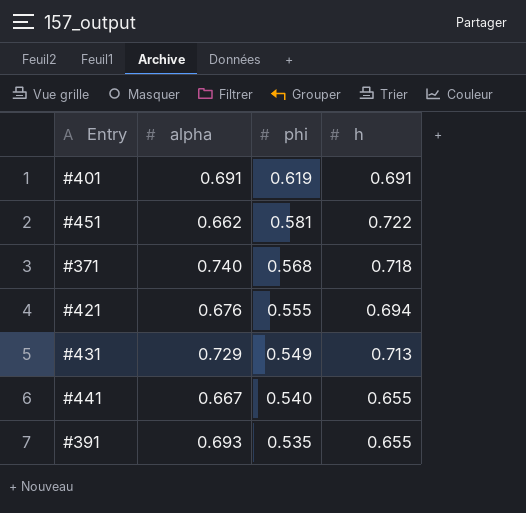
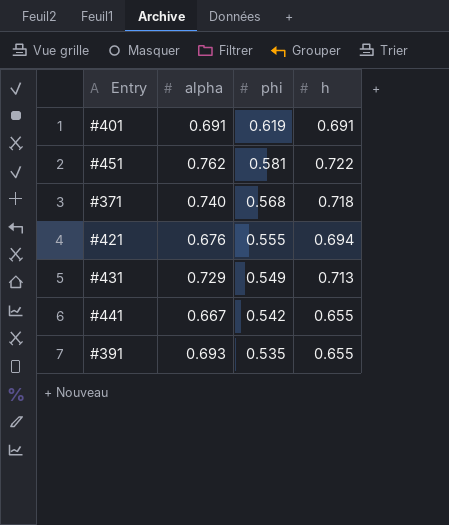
#451 | alpha: 0.662 -> 0.762
#441 | phi: 0.540 -> 0.542

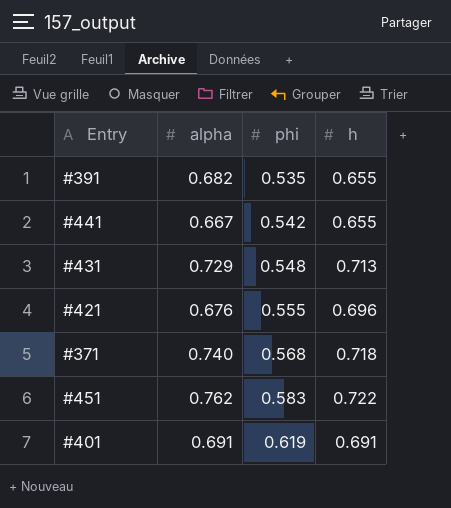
row order: phi descending -> phi ascending
#391 | alpha: 0.693 -> 0.682
#431 | phi: 0.549 -> 0.548
#421 | h: 0.694 -> 0.696
#451 | phi: 0.581 -> 0.583

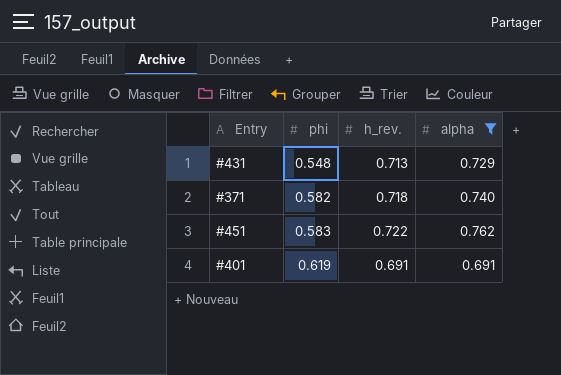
filter: none -> alpha >= 0.691
column name: h -> h_rev.
column alpha | position: 2 -> 4
#371 | phi: 0.568 -> 0.582

